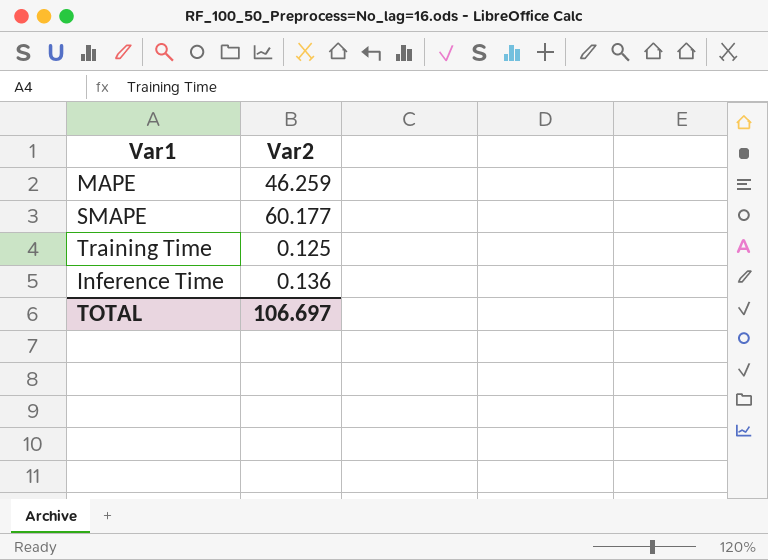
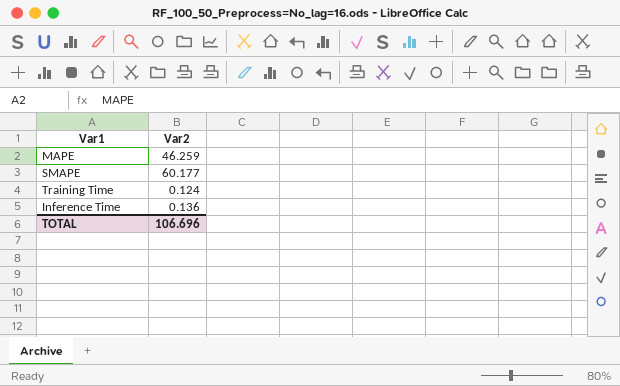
Training Time | Var2: 0.125 -> 0.124
TOTAL | Var2: 106.697 -> 106.696

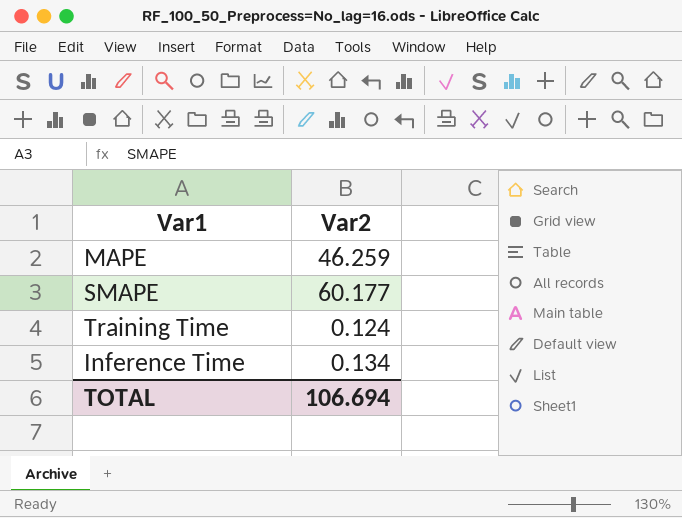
Inference Time | Var2: 0.136 -> 0.134
TOTAL | Var2: 106.696 -> 106.694

